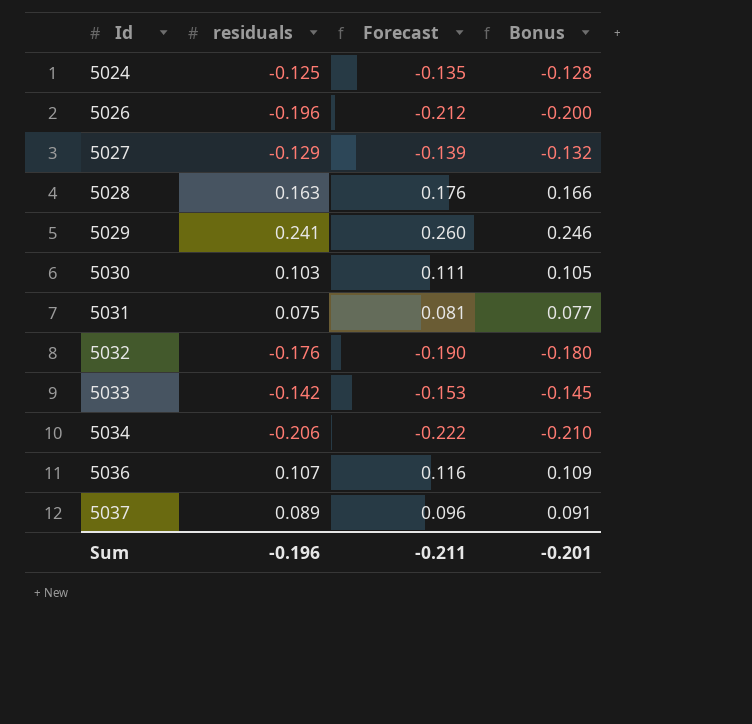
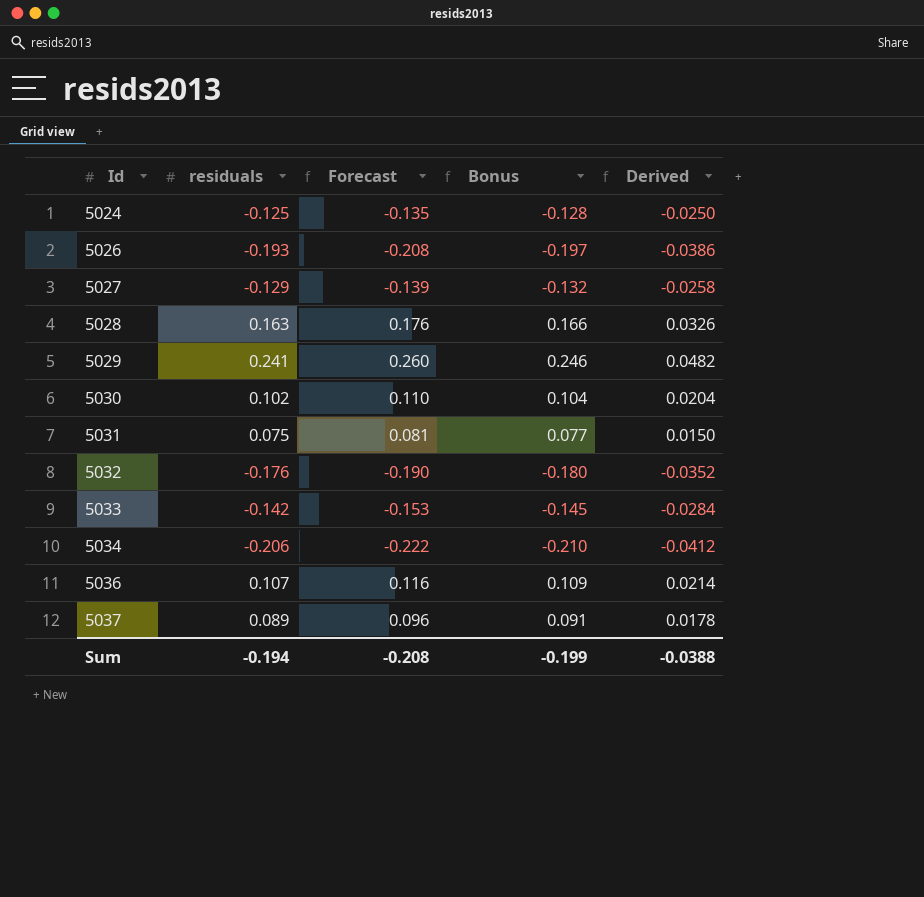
column Derived | formula: none -> [residuals] * 0.2
5026 | residuals: -0.196 -> -0.193
5026 | Forecast: -0.212 -> -0.208
5026 | Bonus: -0.200 -> -0.197
5030 | residuals: 0.103 -> 0.102
5030 | Forecast: 0.111 -> 0.110
5030 | Bonus: 0.105 -> 0.104
Sum | residuals: -0.196 -> -0.194
Sum | Forecast: -0.211 -> -0.208
Sum | Bonus: -0.201 -> -0.199

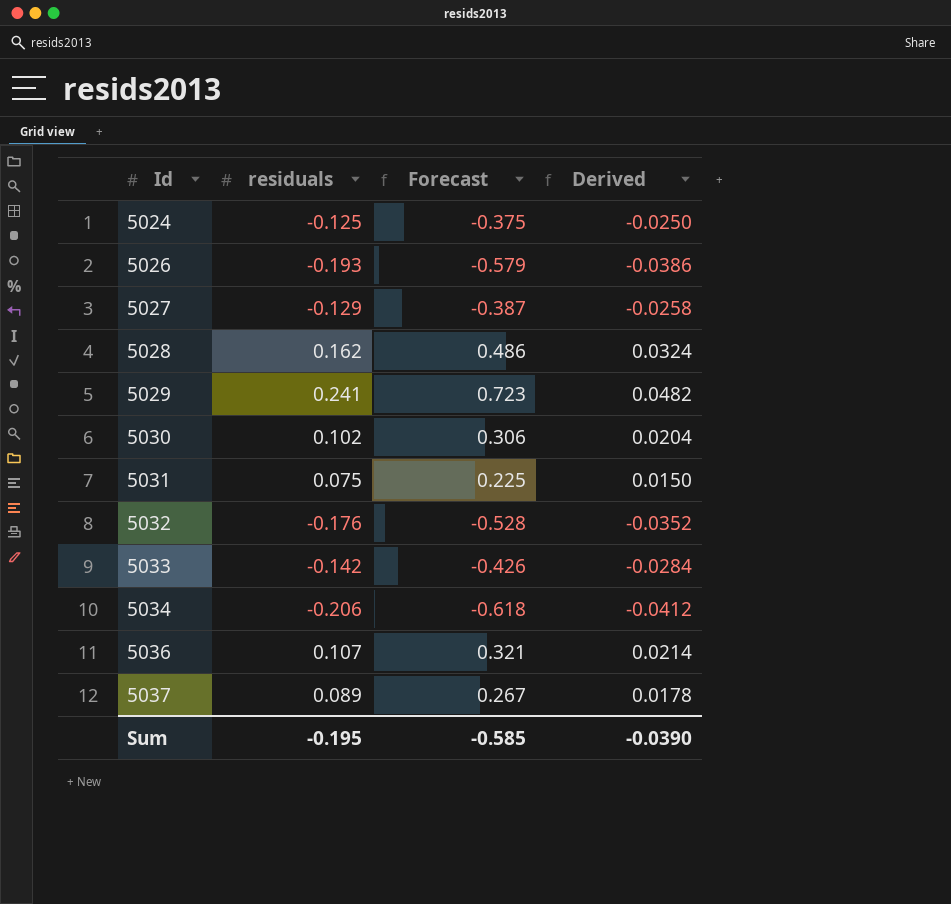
column Bonus | formula: [residuals] * 1.02 -> none
column Forecast | formula: [residuals] * 1.08 -> [residuals] * 3
5028 | residuals: 0.163 -> 0.162
5028 | Derived: 0.0326 -> 0.0324
Sum | residuals: -0.194 -> -0.195
Sum | Forecast: -0.208 -> -0.585
Sum | Derived: -0.0388 -> -0.0390

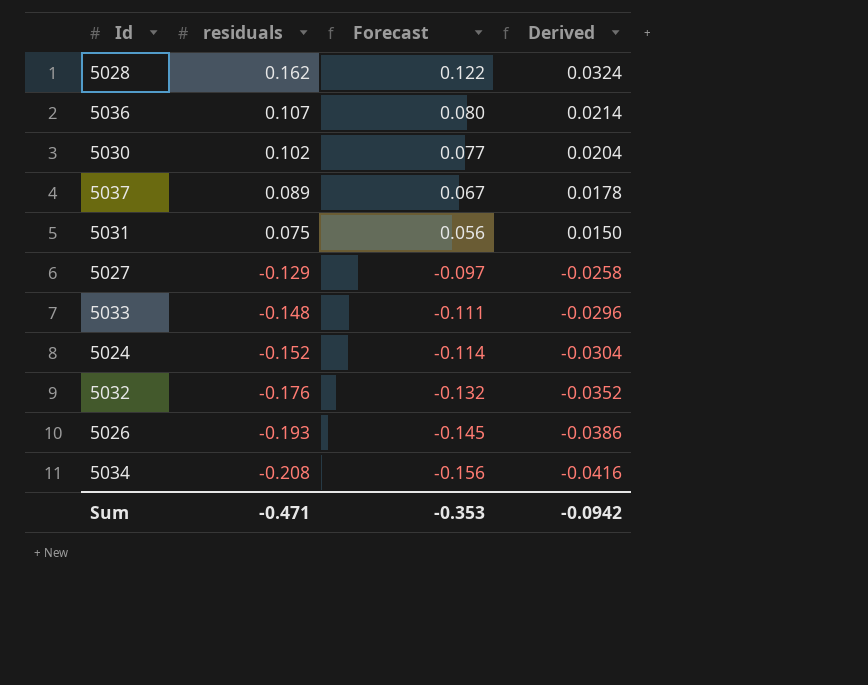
row order: Id ascending -> residuals descending
column Forecast | formula: [residuals] * 3 -> [residuals] * 0.75
row 5029: 0.241 | 0.723 | 0.0482 -> none
5033 | residuals: -0.142 -> -0.148
5033 | Derived: -0.0284 -> -0.0296
5024 | residuals: -0.125 -> -0.152
5024 | Derived: -0.0250 -> -0.0304
5034 | residuals: -0.206 -> -0.208
5034 | Derived: -0.0412 -> -0.0416
Sum | residuals: -0.195 -> -0.471
Sum | Forecast: -0.585 -> -0.353
Sum | Derived: -0.0390 -> -0.0942

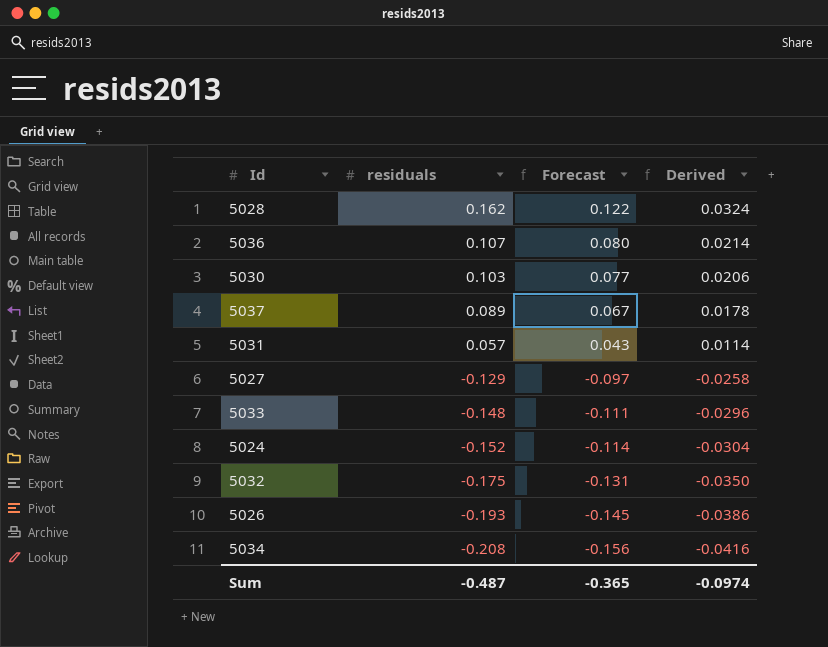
5030 | residuals: 0.102 -> 0.103
5030 | Derived: 0.0204 -> 0.0206
5031 | residuals: 0.075 -> 0.057
5031 | Forecast: 0.056 -> 0.043
5031 | Derived: 0.0150 -> 0.0114
5032 | residuals: -0.176 -> -0.175
5032 | Forecast: -0.132 -> -0.131
5032 | Derived: -0.0352 -> -0.0350
Sum | residuals: -0.471 -> -0.487
Sum | Forecast: -0.353 -> -0.365
Sum | Derived: -0.0942 -> -0.0974

